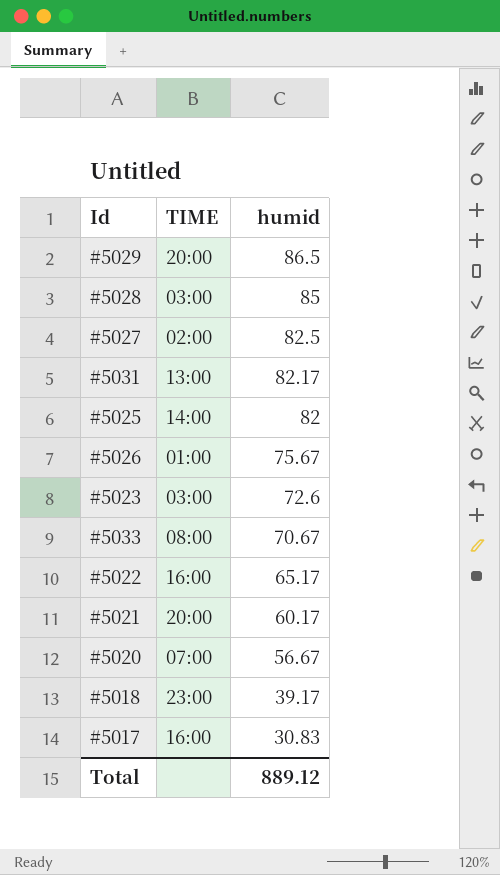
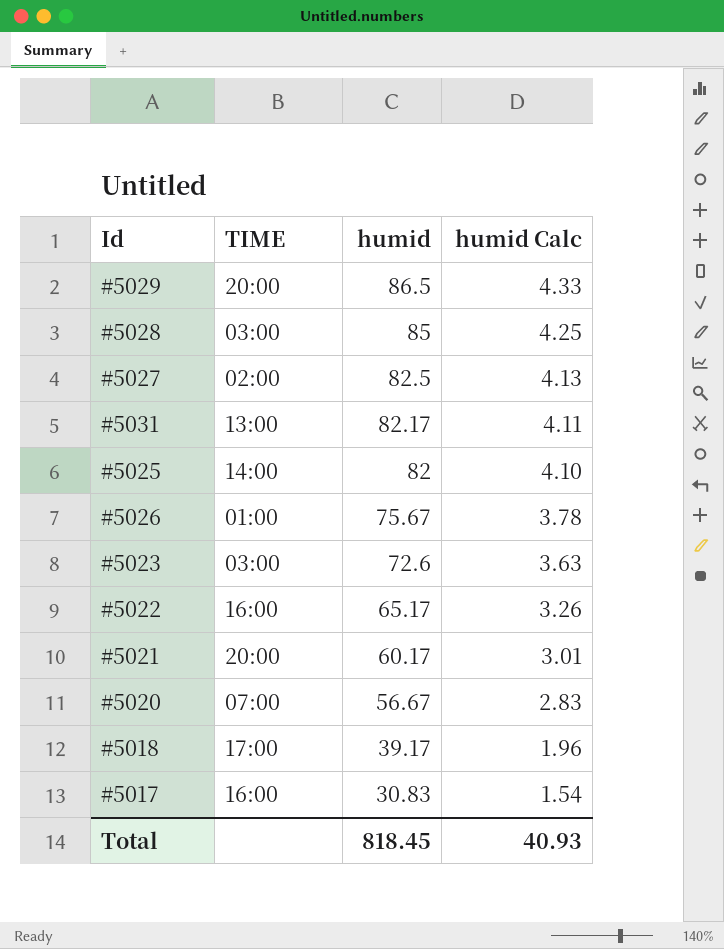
column humid Calc | formula: none -> [humid] * 0.05
row #5033: 08:00 | 70.67 -> none
#5018 | TIME: 23:00 -> 17:00
Total | humid: 889.12 -> 818.45

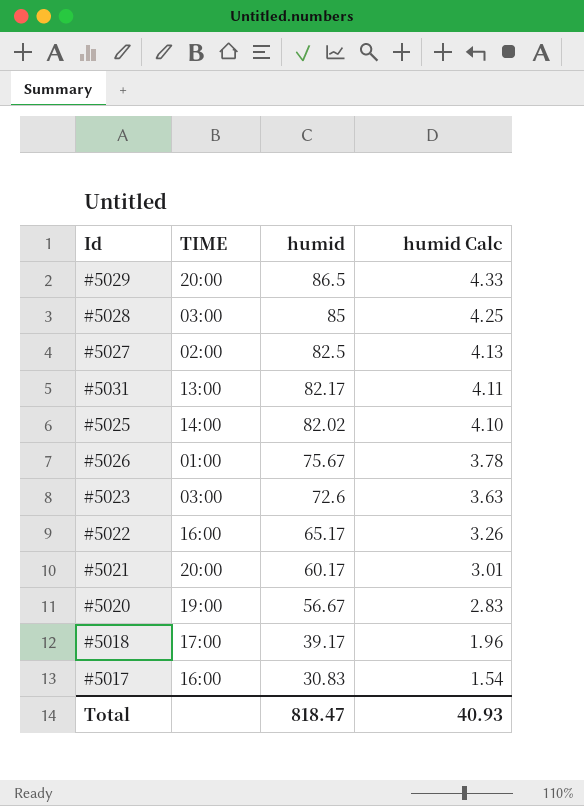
#5025 | humid: 82 -> 82.02
#5020 | TIME: 07:00 -> 19:00
Total | humid: 818.45 -> 818.47

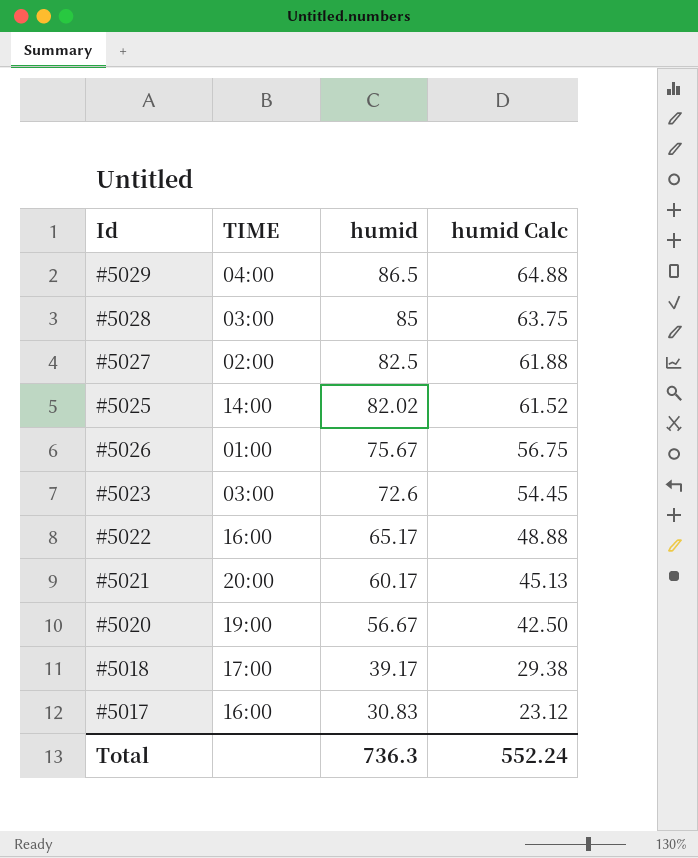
column humid Calc | formula: [humid] * 0.05 -> [humid] * 0.75
row #5031: 13:00 | 82.17 | 4.11 -> none
#5029 | TIME: 20:00 -> 04:00
Total | humid: 818.47 -> 736.3
Total | humid Calc: 40.93 -> 552.24

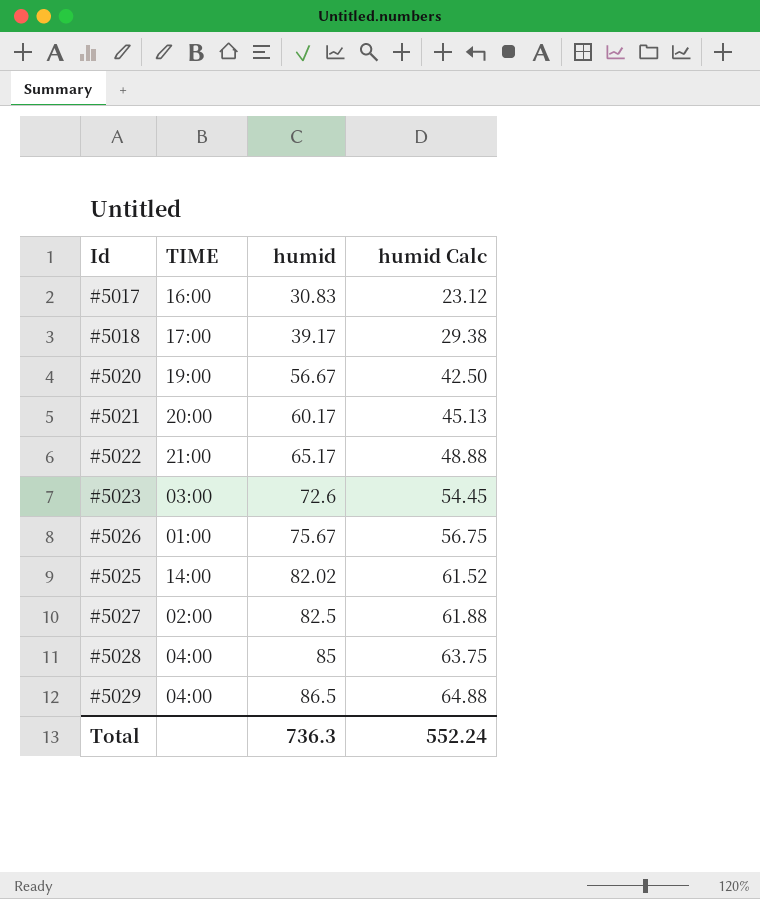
row order: humid descending -> humid ascending
#5022 | TIME: 16:00 -> 21:00
#5028 | TIME: 03:00 -> 04:00

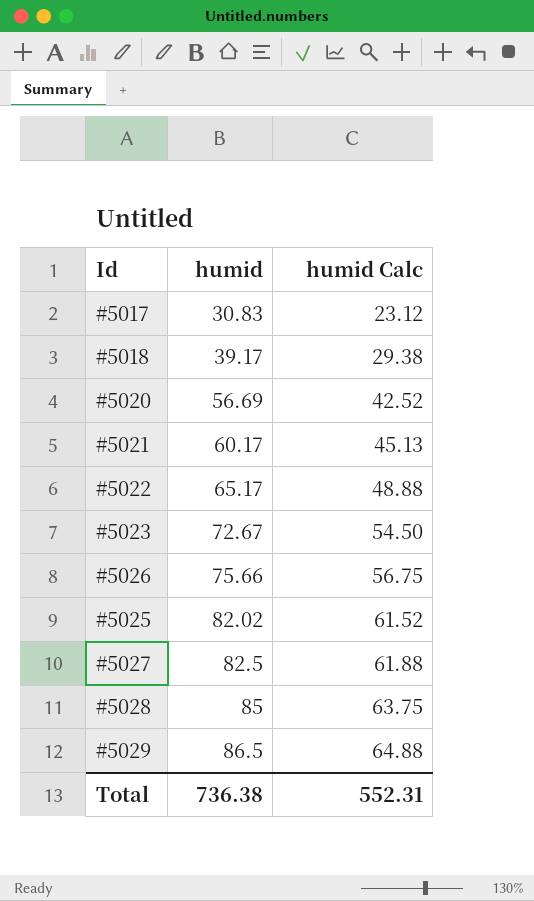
column TIME | position: 2 -> none
#5020 | humid: 56.67 -> 56.69
#5020 | humid Calc: 42.50 -> 42.52
#5023 | humid: 72.6 -> 72.67
#5023 | humid Calc: 54.45 -> 54.50
#5026 | humid: 75.67 -> 75.66
Total | humid: 736.3 -> 736.38
Total | humid Calc: 552.24 -> 552.31

